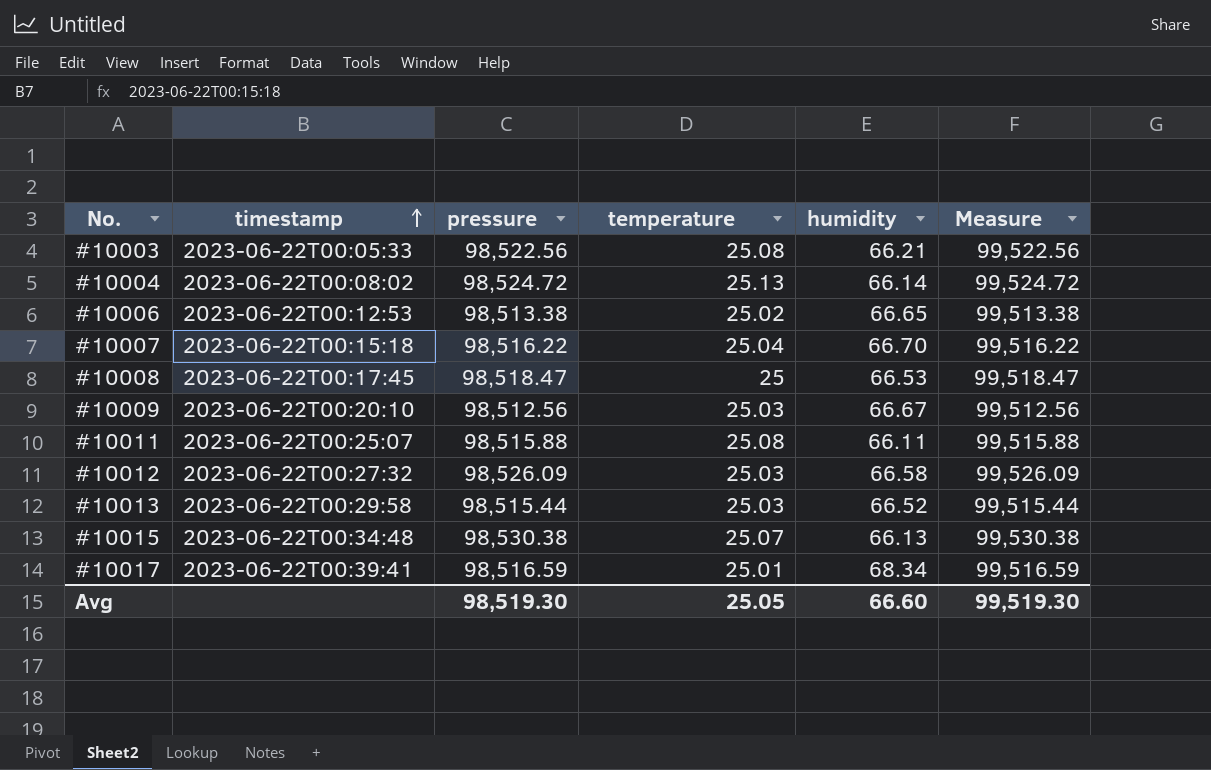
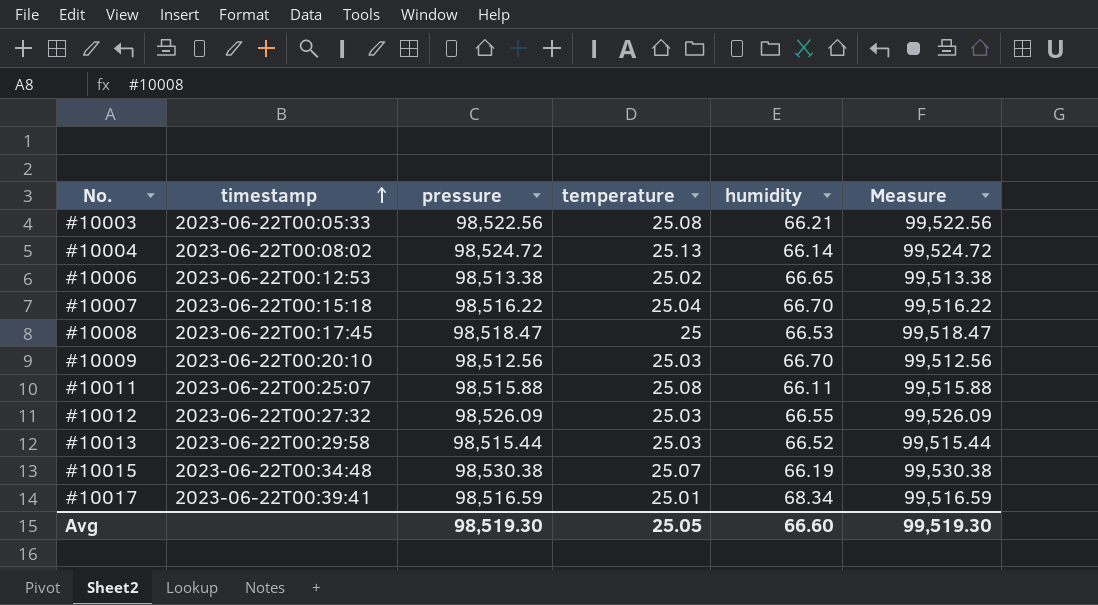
#10009 | humidity: 66.67 -> 66.70
#10012 | humidity: 66.58 -> 66.55
#10015 | humidity: 66.13 -> 66.19

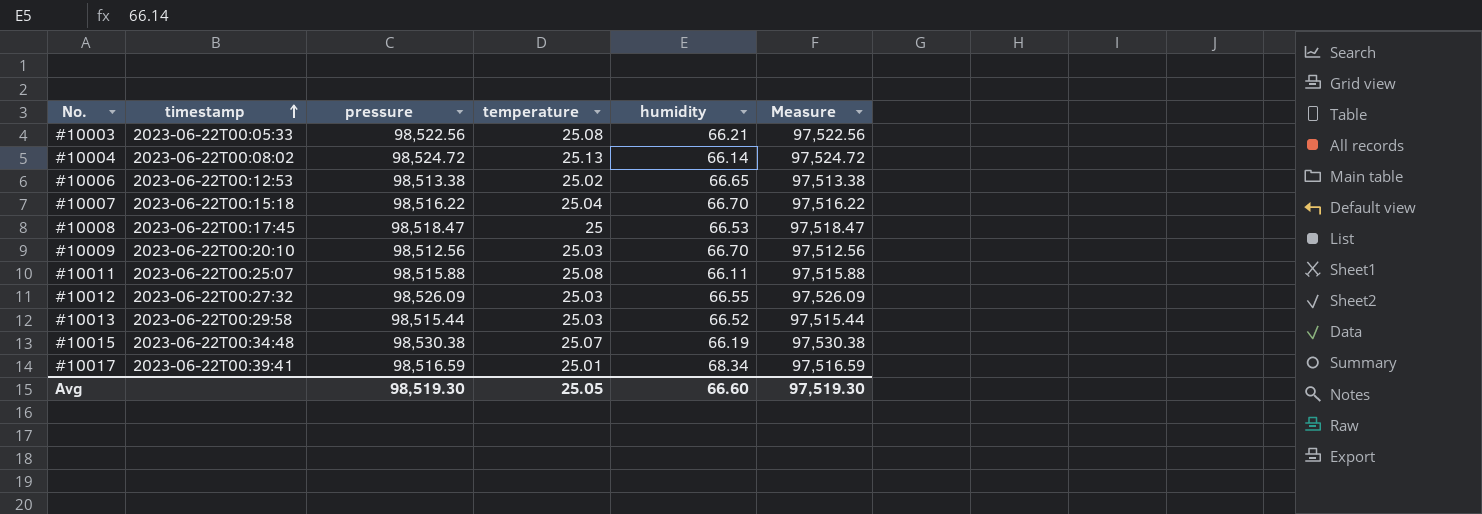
column Measure | formula: [pressure] + 1000 -> [pressure] - 1000
Avg | Measure: 99,519.30 -> 97,519.30

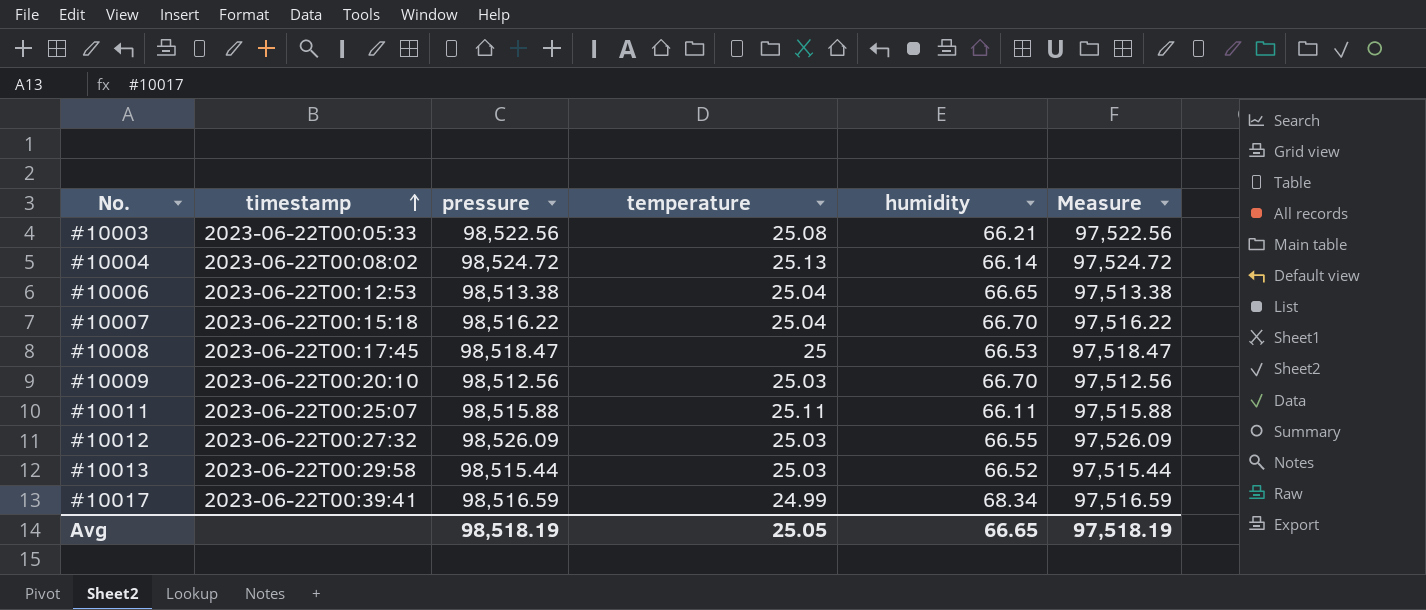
row #10015: 2023-06-22T00:34:48 | 98,530.38 | 25.07 | 66.19 | 97,530.38 -> none
#10006 | temperature: 25.02 -> 25.04
#10011 | temperature: 25.08 -> 25.11
#10017 | temperature: 25.01 -> 24.99
Avg | pressure: 98,519.30 -> 98,518.19
Avg | humidity: 66.60 -> 66.65
Avg | Measure: 97,519.30 -> 97,518.19

